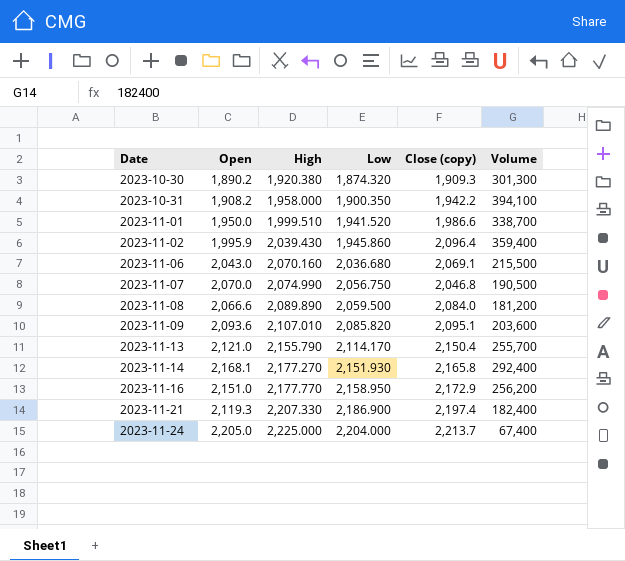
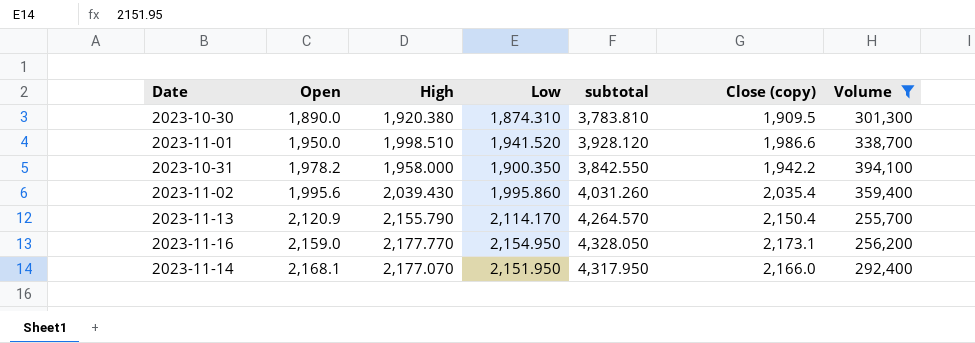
filter: none -> Volume >= 255,700
row order: Date ascending -> Open ascending
column subtotal | formula: none -> [Low] + [Close (copy)]
2023-10-30 | Open: 1,890.2 -> 1,890.0
2023-10-30 | Low: 1,874.320 -> 1,874.310
2023-10-30 | Close (copy): 1,909.3 -> 1,909.5
2023-11-01 | High: 1,999.510 -> 1,998.510
2023-10-31 | Open: 1,908.2 -> 1,978.2
2023-11-02 | Open: 1,995.9 -> 1,995.6
2023-11-02 | Low: 1,945.860 -> 1,995.860
2023-11-02 | Close (copy): 2,096.4 -> 2,035.4
2023-11-13 | Open: 2,121.0 -> 2,120.9
2023-11-16 | Open: 2,151.0 -> 2,159.0
2023-11-16 | Low: 2,158.950 -> 2,154.950
2023-11-16 | Close (copy): 2,172.9 -> 2,173.1
2023-11-14 | High: 2,177.270 -> 2,177.070
2023-11-14 | Low: 2,151.930 -> 2,151.950
2023-11-14 | Close (copy): 2,165.8 -> 2,166.0

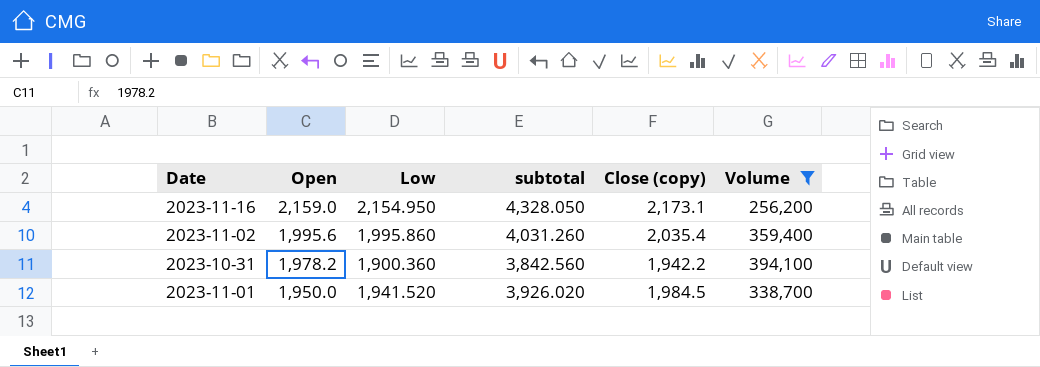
row order: Open ascending -> Open descending
column High | position: 3 -> none
row 2023-10-30: 1,890.0 | 1,920.380 | 1,874.310 | 3,783.810 | 1,909.5 | 301,300 -> none
row 2023-11-13: 2,120.9 | 2,155.790 | 2,114.170 | 4,264.570 | 2,150.4 | 255,700 -> none
row 2023-11-14: 2,168.1 | 2,177.070 | 2,151.950 | 4,317.950 | 2,166.0 | 292,400 -> none
2023-10-31 | Low: 1,900.350 -> 1,900.360
2023-10-31 | subtotal: 3,842.550 -> 3,842.560
2023-11-01 | subtotal: 3,928.120 -> 3,926.020
2023-11-01 | Close (copy): 1,986.6 -> 1,984.5

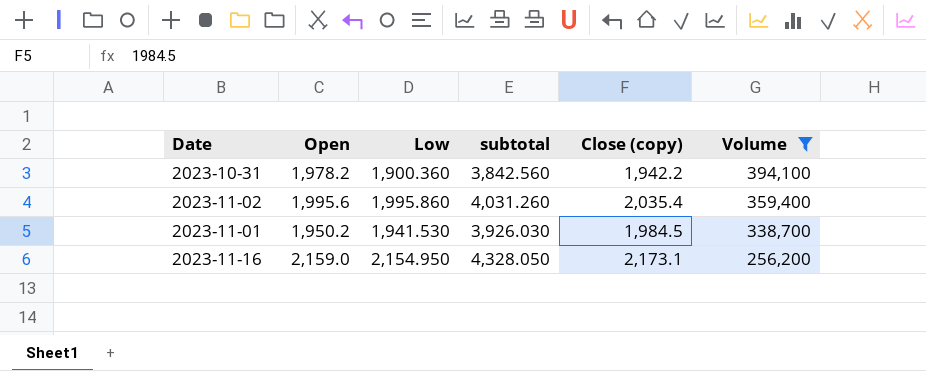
row order: Open descending -> Volume descending
2023-11-01 | Open: 1,950.0 -> 1,950.2
2023-11-01 | Low: 1,941.520 -> 1,941.530
2023-11-01 | subtotal: 3,926.020 -> 3,926.030

